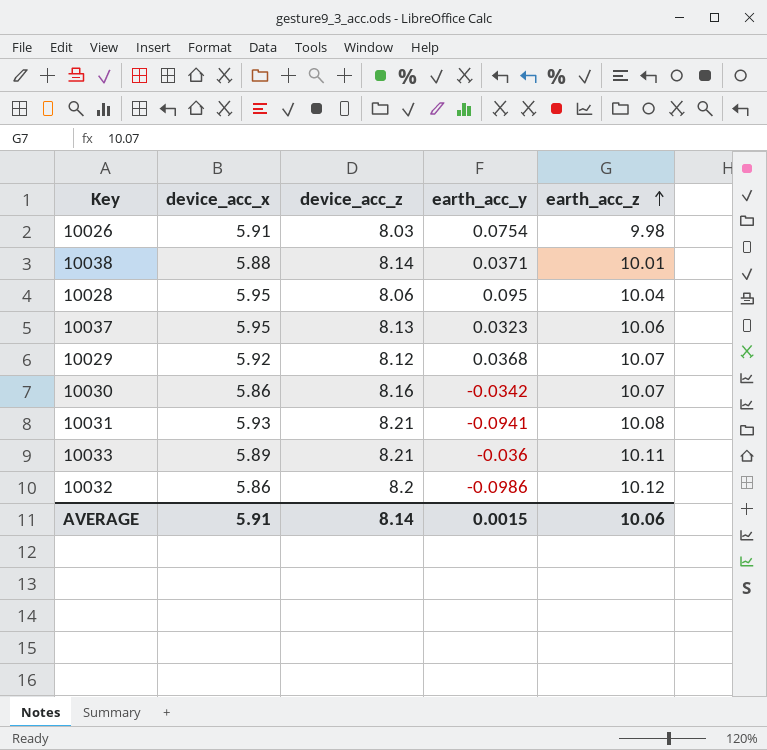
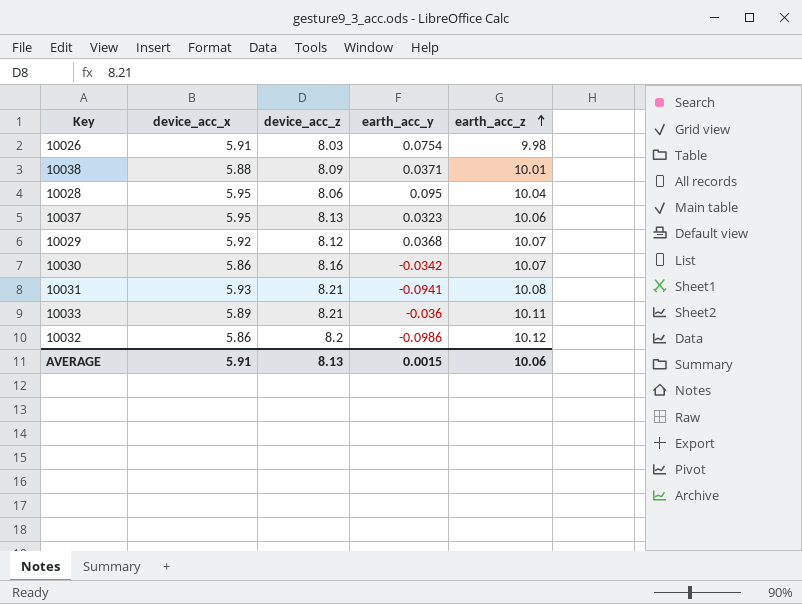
10038 | device_acc_z: 8.14 -> 8.09
AVERAGE | device_acc_z: 8.14 -> 8.13

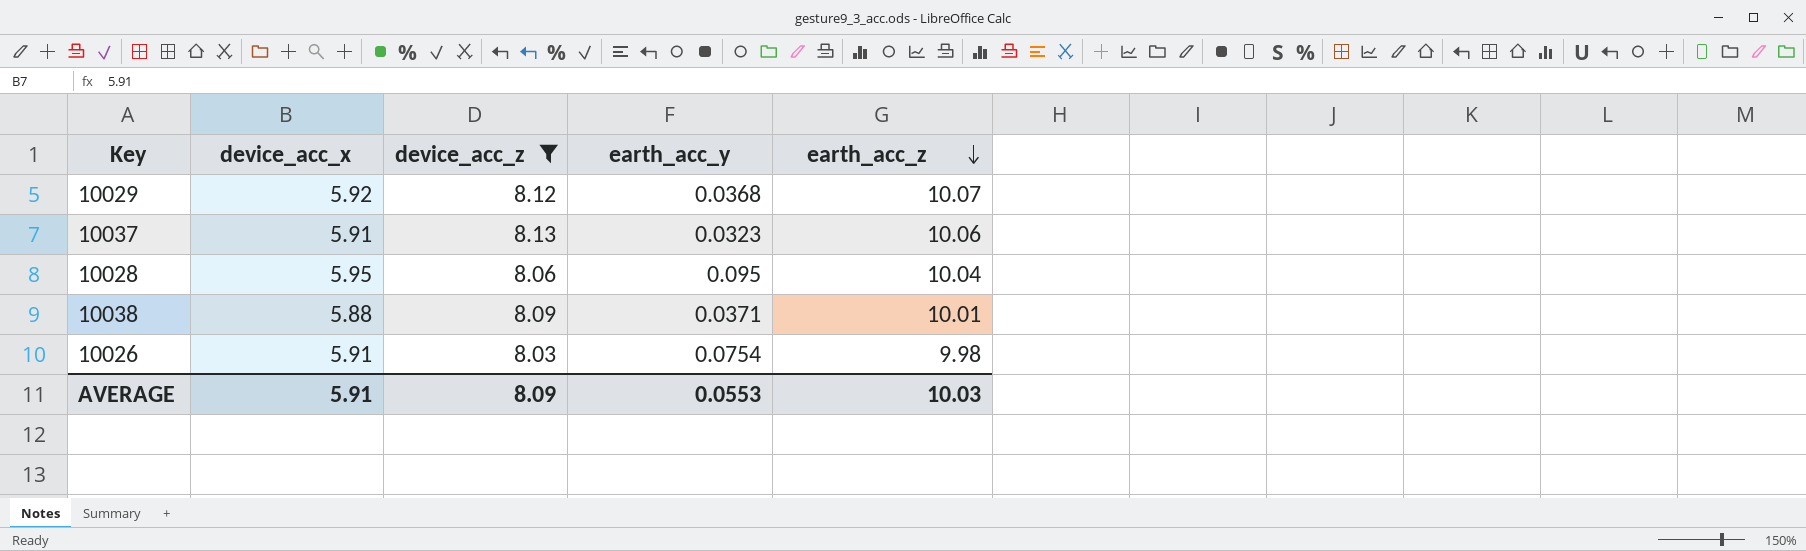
filter: none -> device_acc_z <= 8.13
row order: earth_acc_z ascending -> earth_acc_z descending
10037 | device_acc_x: 5.95 -> 5.91
AVERAGE | device_acc_z: 8.13 -> 8.09
AVERAGE | earth_acc_y: 0.0015 -> 0.0553
AVERAGE | earth_acc_z: 10.06 -> 10.03

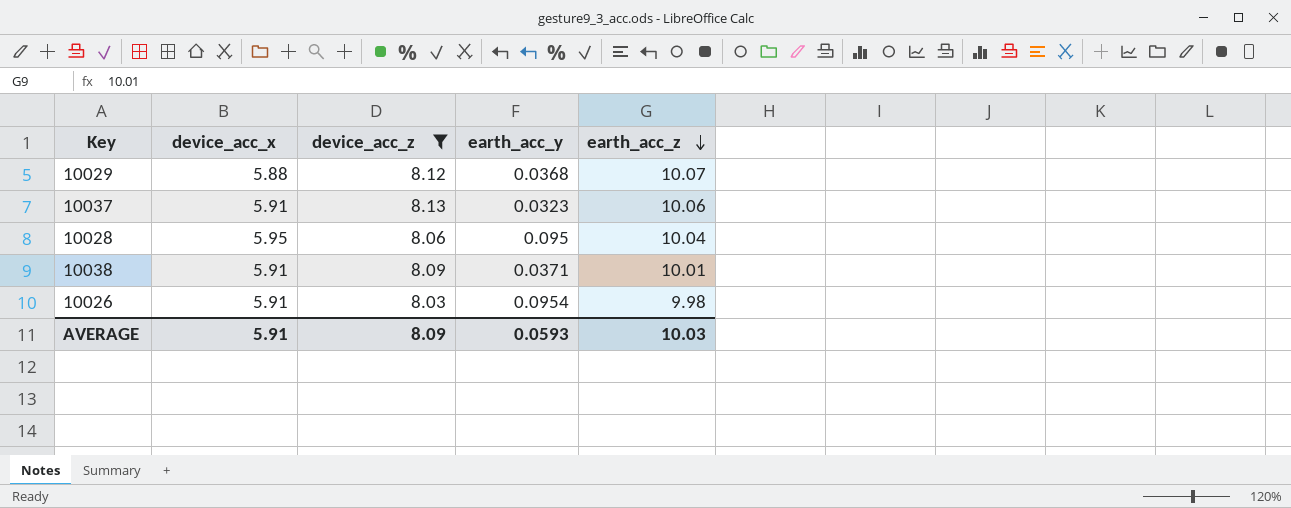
10029 | device_acc_x: 5.92 -> 5.88
10038 | device_acc_x: 5.88 -> 5.91
10026 | earth_acc_y: 0.0754 -> 0.0954
AVERAGE | earth_acc_y: 0.0553 -> 0.0593

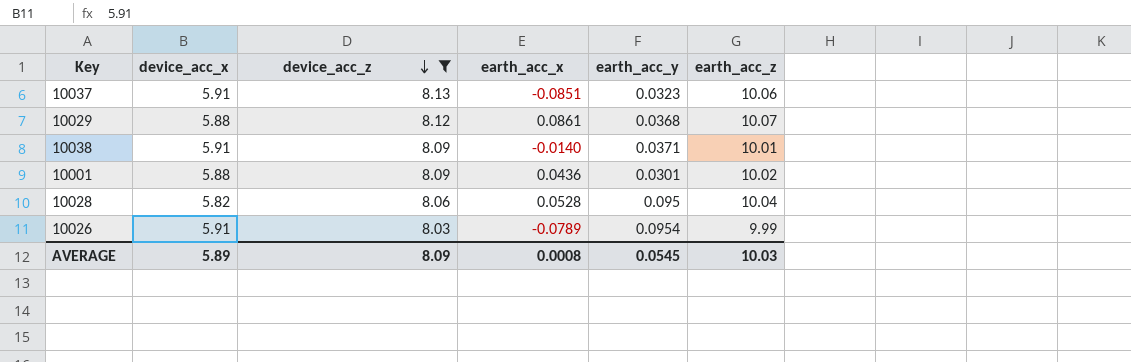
row order: earth_acc_z descending -> device_acc_z descending
column earth_acc_x | position: none -> 4
row 10001: none -> 5.88 | 8.09 | 0.0436 | 0.0301 | 10.02
10028 | device_acc_x: 5.95 -> 5.82
10026 | earth_acc_z: 9.98 -> 9.99
AVERAGE | device_acc_x: 5.91 -> 5.89
AVERAGE | earth_acc_y: 0.0593 -> 0.0545

